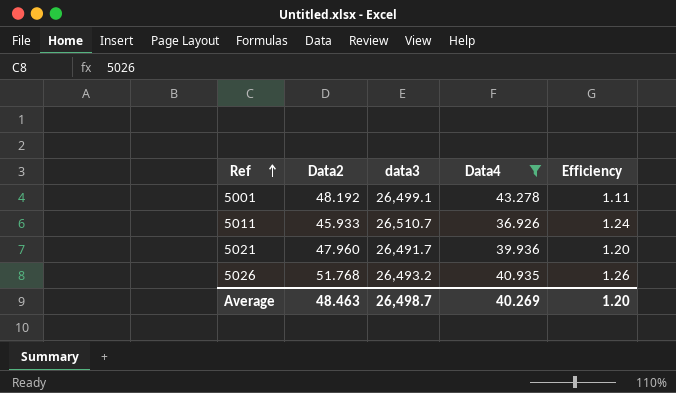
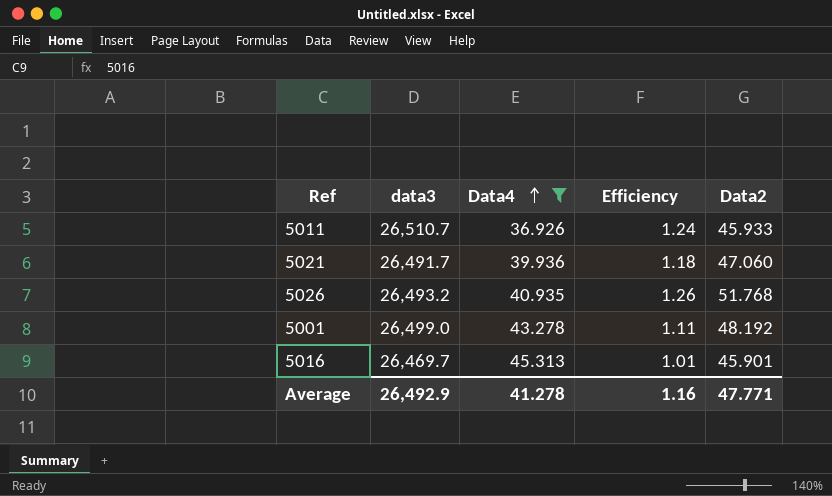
row order: Ref ascending -> Data4 ascending
column Data2 | position: 2 -> 5
5021 | Efficiency: 1.20 -> 1.18
5021 | Data2: 47.960 -> 47.060
5001 | data3: 26,499.1 -> 26,499.0
row 5016: none -> 26,469.7 | 45.313 | 1.01 | 45.901
Average | data3: 26,498.7 -> 26,492.9
Average | Data4: 40.269 -> 41.278
Average | Efficiency: 1.20 -> 1.16
Average | Data2: 48.463 -> 47.771

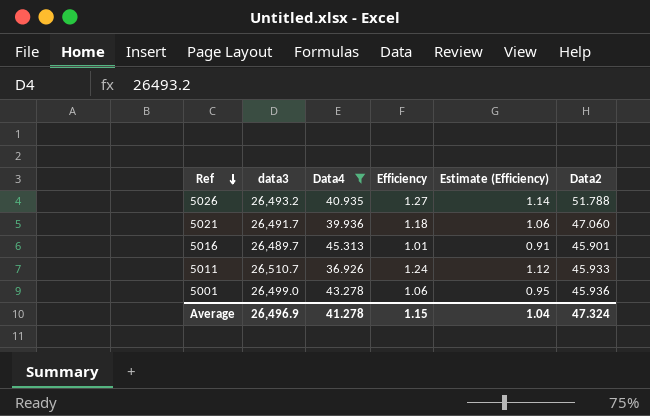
row order: Data4 ascending -> Ref descending
column Estimate (Efficiency) | formula: none -> [Efficiency] * 0.9
5026 | Efficiency: 1.26 -> 1.27
5026 | Data2: 51.768 -> 51.788
5016 | data3: 26,469.7 -> 26,489.7
5001 | Efficiency: 1.11 -> 1.06
5001 | Data2: 48.192 -> 45.936
Average | data3: 26,492.9 -> 26,496.9
Average | Efficiency: 1.16 -> 1.15
Average | Data2: 47.771 -> 47.324

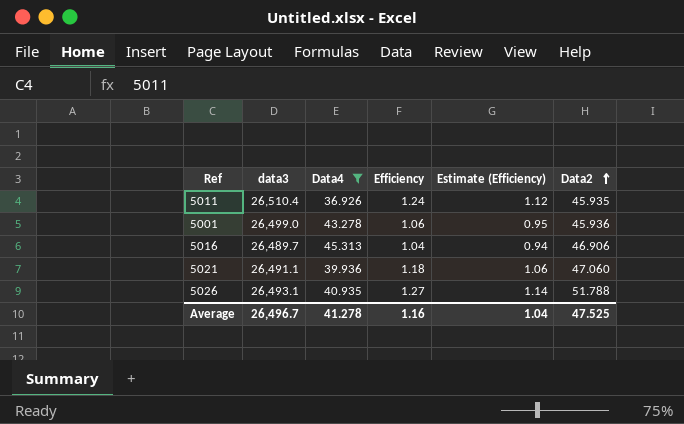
row order: Ref descending -> Data2 ascending
5011 | data3: 26,510.7 -> 26,510.4
5011 | Data2: 45.933 -> 45.935
5016 | Efficiency: 1.01 -> 1.04
5016 | Estimate (Efficiency): 0.91 -> 0.94
5016 | Data2: 45.901 -> 46.906
5021 | data3: 26,491.7 -> 26,491.1
5026 | data3: 26,493.2 -> 26,493.1
Average | data3: 26,496.9 -> 26,496.7
Average | Efficiency: 1.15 -> 1.16
Average | Data2: 47.324 -> 47.525

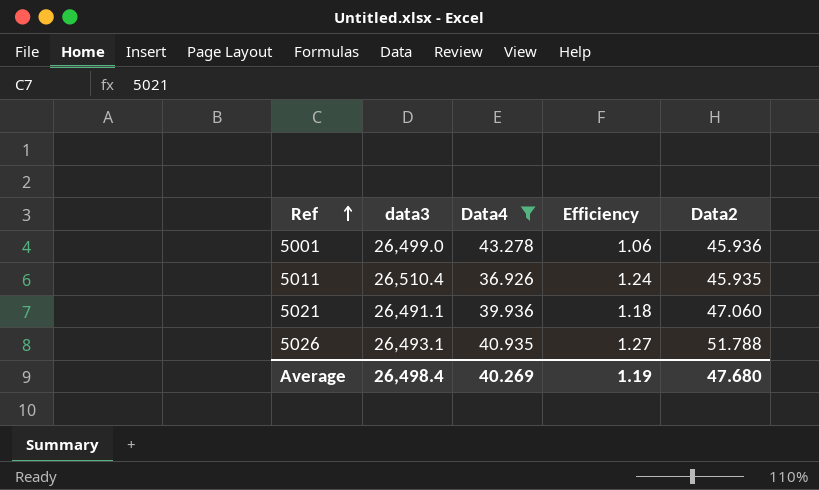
row order: Data2 ascending -> Ref ascending
column Estimate (Efficiency) | formula: [Efficiency] * 0.9 -> none
row 5016: 26,489.7 | 45.313 | 1.04 | 0.94 | 46.906 -> none
Average | data3: 26,496.7 -> 26,498.4
Average | Data4: 41.278 -> 40.269
Average | Efficiency: 1.16 -> 1.19
Average | Data2: 47.525 -> 47.680

